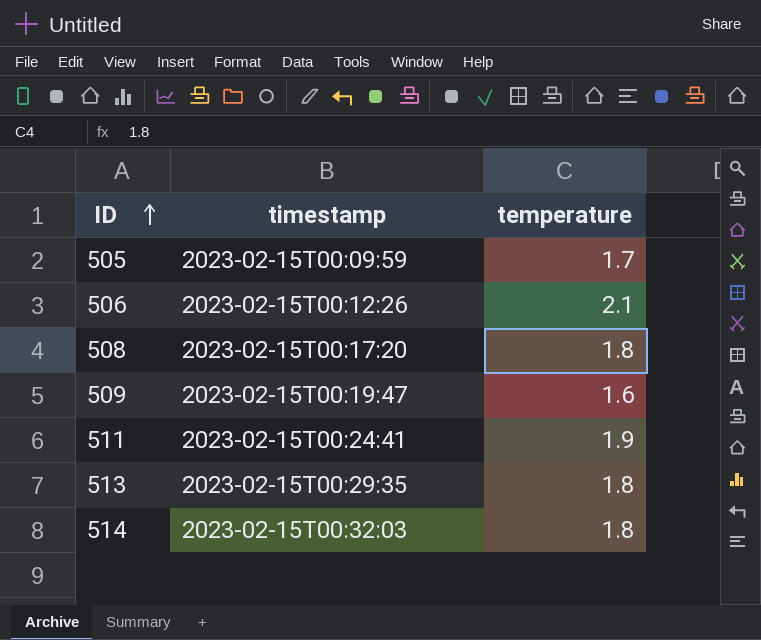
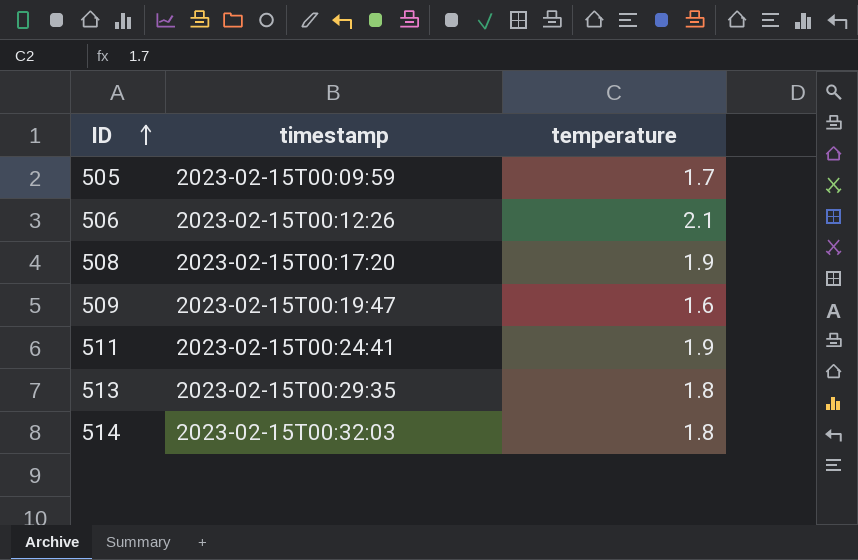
508 | temperature: 1.8 -> 1.9

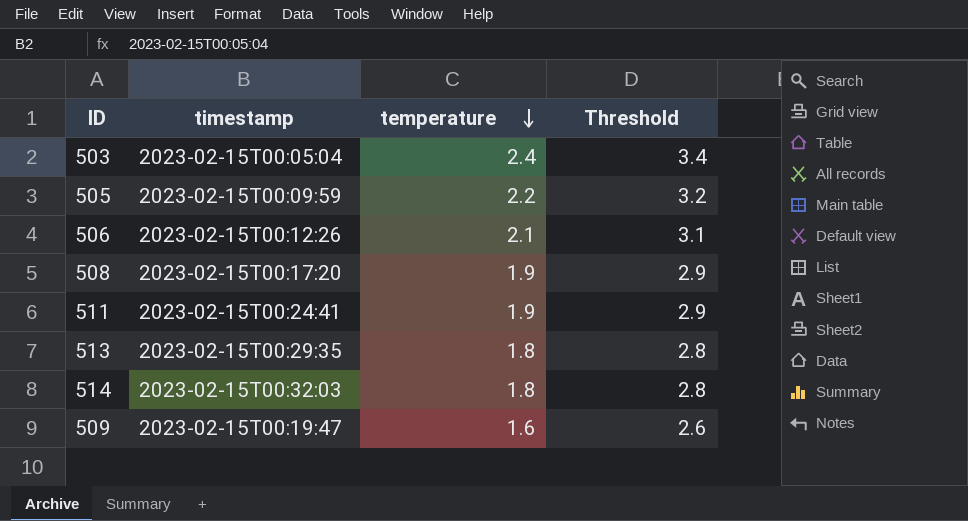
row order: ID ascending -> temperature descending
column Threshold | formula: none -> [temperature] + 1
row 503: none -> 2023-02-15T00:05:04 | 2.4 | 3.4
505 | temperature: 1.7 -> 2.2

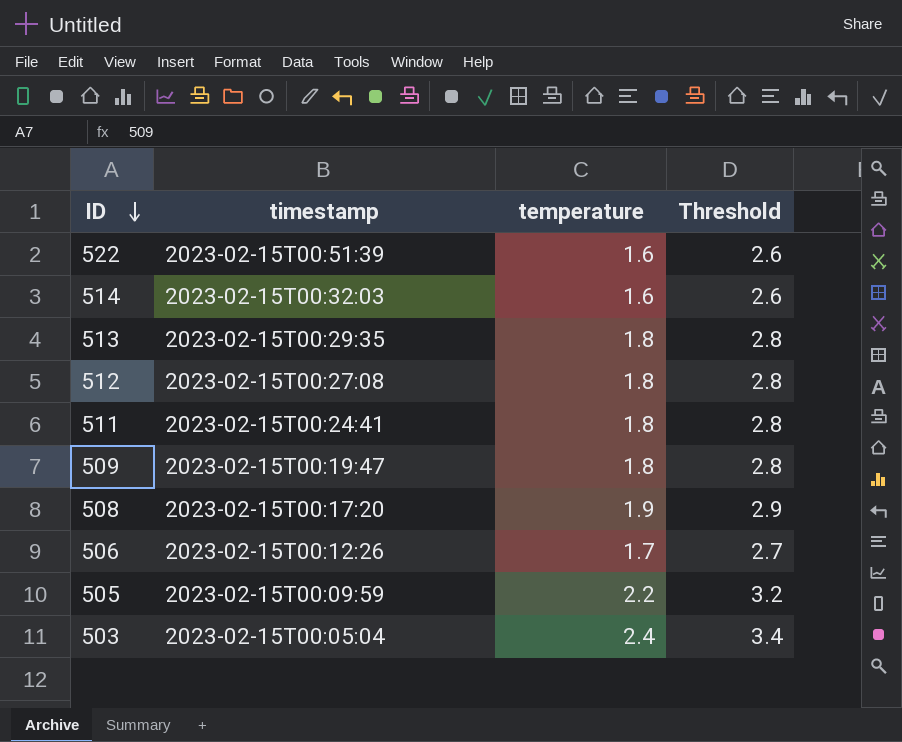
row order: temperature descending -> ID descending
row 522: none -> 2023-02-15T00:51:39 | 1.6 | 2.6
514 | temperature: 1.8 -> 1.6
514 | Threshold: 2.8 -> 2.6
row 512: none -> 2023-02-15T00:27:08 | 1.8 | 2.8
511 | temperature: 1.9 -> 1.8
511 | Threshold: 2.9 -> 2.8
509 | temperature: 1.6 -> 1.8
509 | Threshold: 2.6 -> 2.8
506 | temperature: 2.1 -> 1.7
506 | Threshold: 3.1 -> 2.7

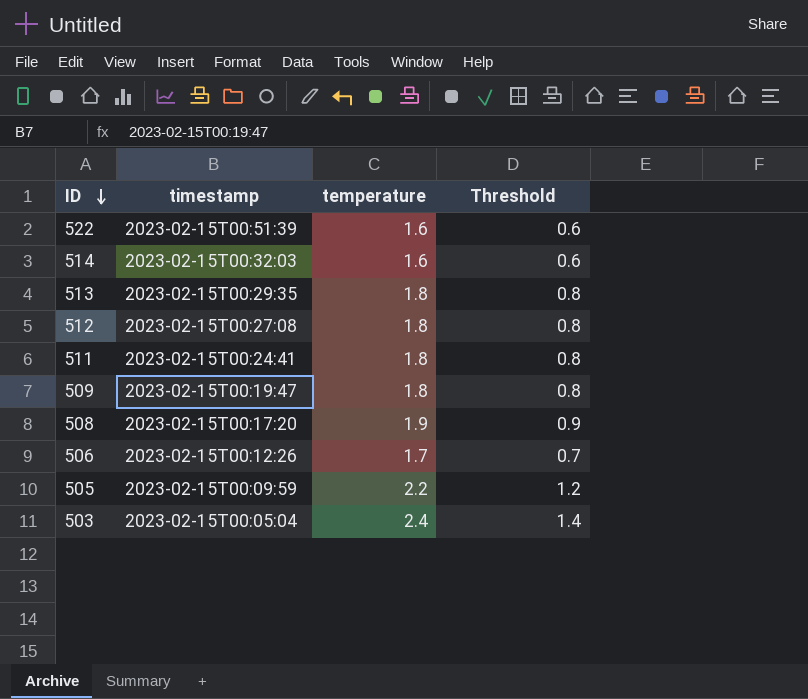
column Threshold | formula: [temperature] + 1 -> [temperature] - 1

